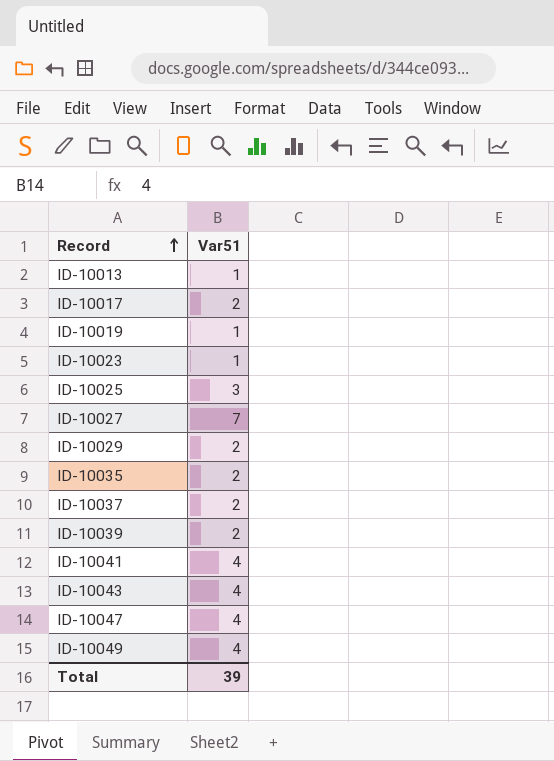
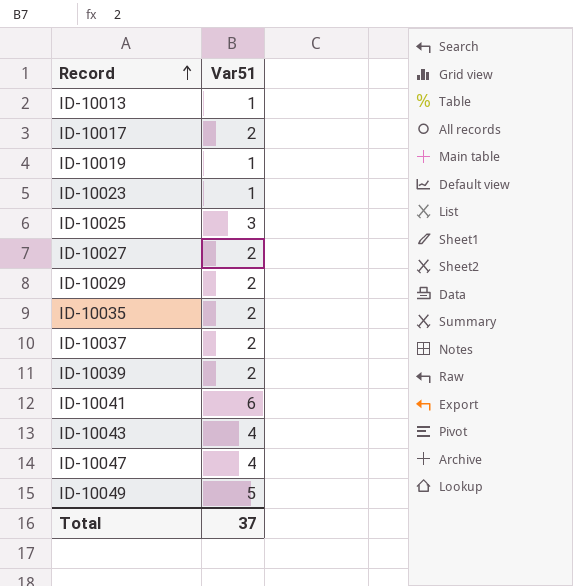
ID-10027 | Var51: 7 -> 2
ID-10041 | Var51: 4 -> 6
ID-10049 | Var51: 4 -> 5
Total | Var51: 39 -> 37

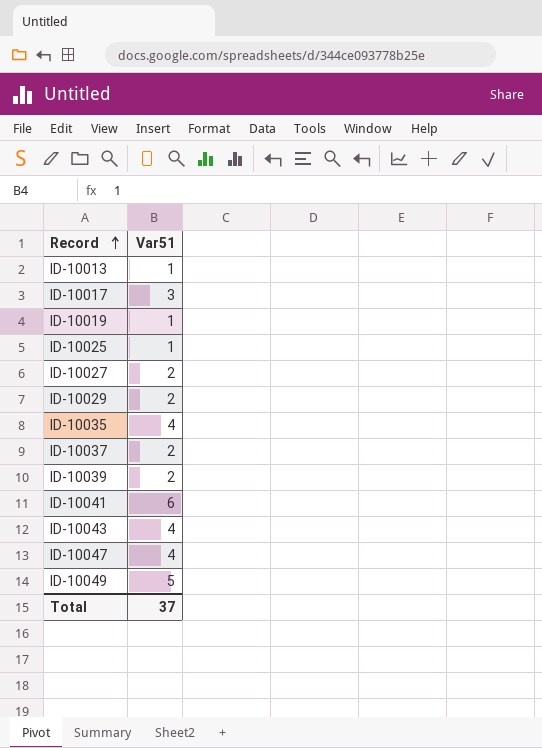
row ID-10023: 1 -> none
ID-10017 | Var51: 2 -> 3
ID-10025 | Var51: 3 -> 1
ID-10035 | Var51: 2 -> 4

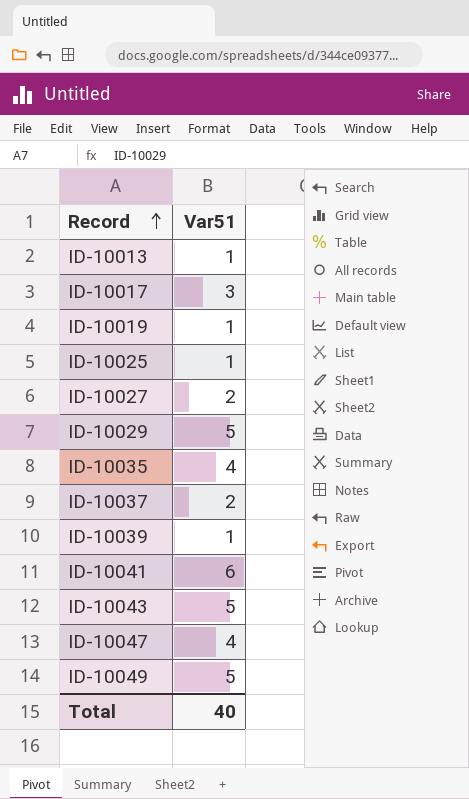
ID-10029 | Var51: 2 -> 5
ID-10039 | Var51: 2 -> 1
ID-10043 | Var51: 4 -> 5
Total | Var51: 37 -> 40

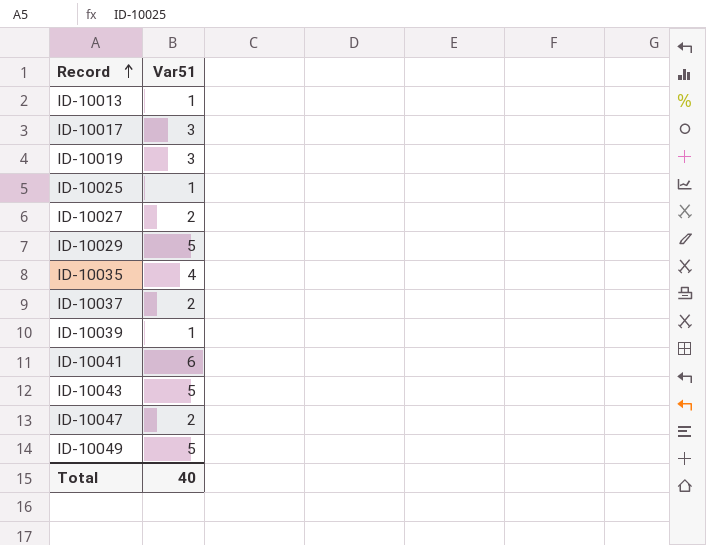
ID-10019 | Var51: 1 -> 3
ID-10047 | Var51: 4 -> 2

